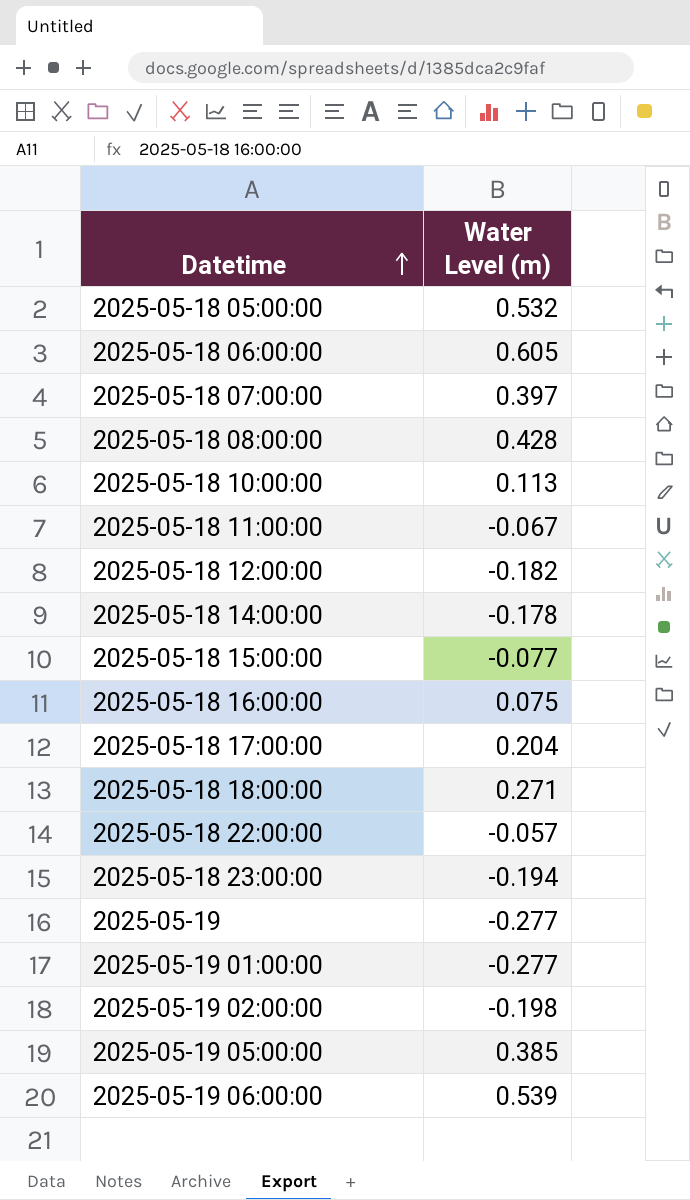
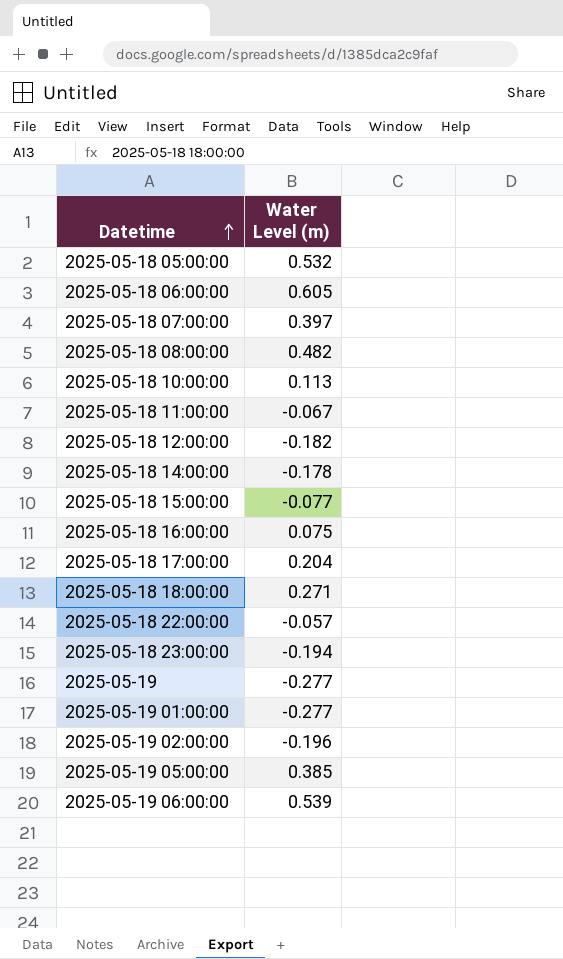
2025-05-18 08:00:00 | Water Level (m): 0.428 -> 0.482
2025-05-19 02:00:00 | Water Level (m): -0.198 -> -0.196

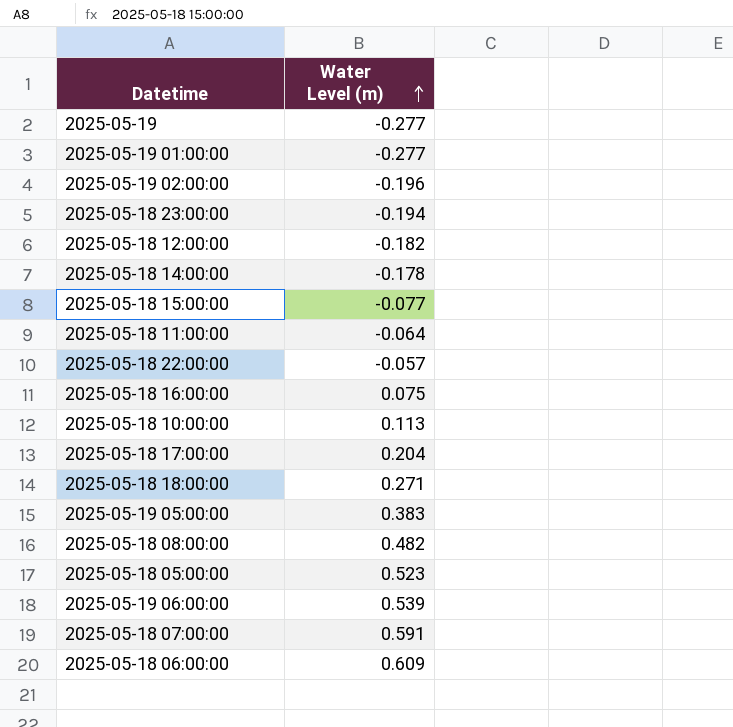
row order: Datetime ascending -> Water Level (m) ascending
2025-05-18 11:00:00 | Water Level (m): -0.067 -> -0.064
2025-05-19 05:00:00 | Water Level (m): 0.385 -> 0.383
2025-05-18 05:00:00 | Water Level (m): 0.532 -> 0.523
2025-05-18 07:00:00 | Water Level (m): 0.397 -> 0.591
2025-05-18 06:00:00 | Water Level (m): 0.605 -> 0.609

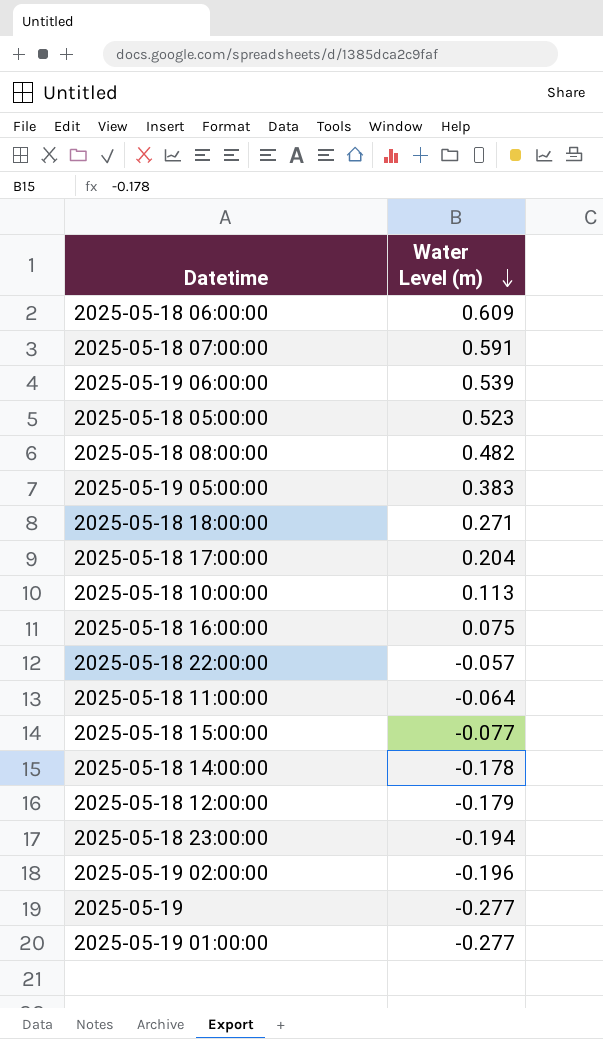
row order: Water Level (m) ascending -> Water Level (m) descending
2025-05-18 12:00:00 | Water Level (m): -0.182 -> -0.179

